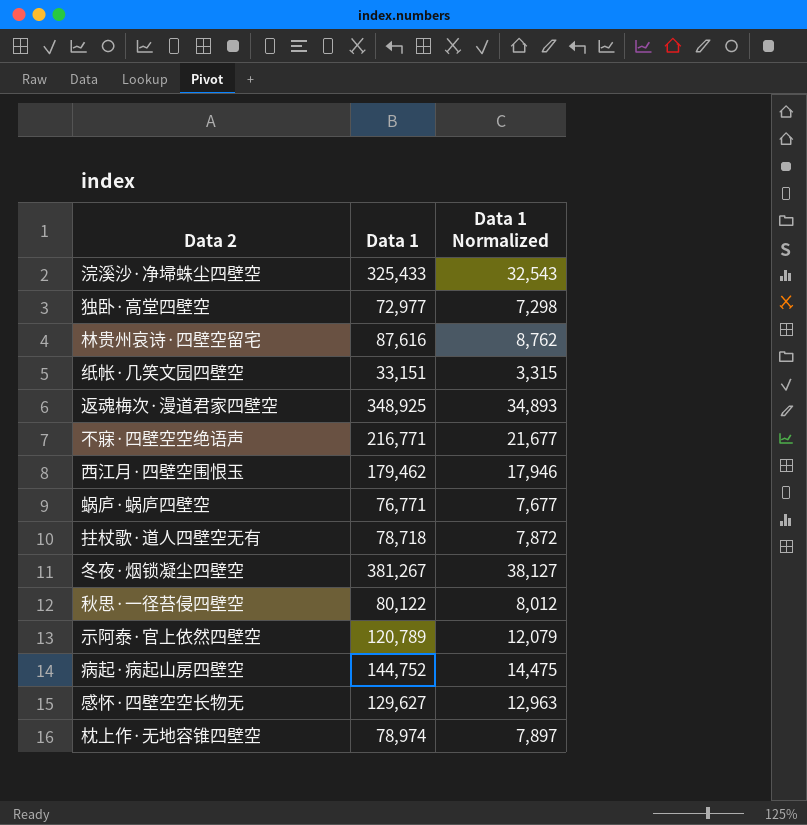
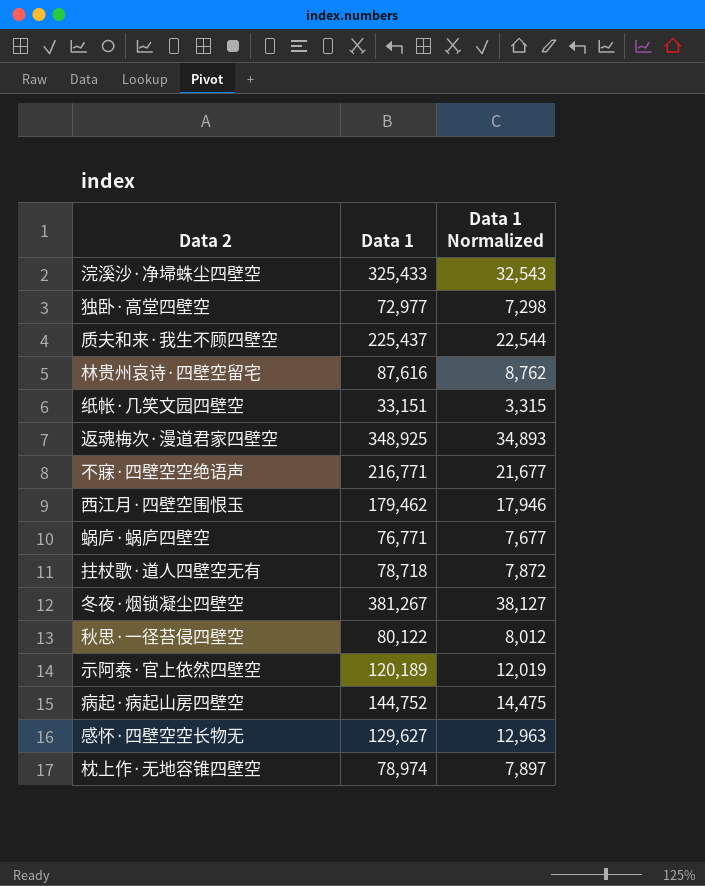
row 质夫和来·我生不顾四壁空: none -> 225,437 | 22,544
示阿泰·官上依然四壁空 | Data 1: 120,789 -> 120,189
示阿泰·官上依然四壁空 | Data 1 Normalized: 12,079 -> 12,019

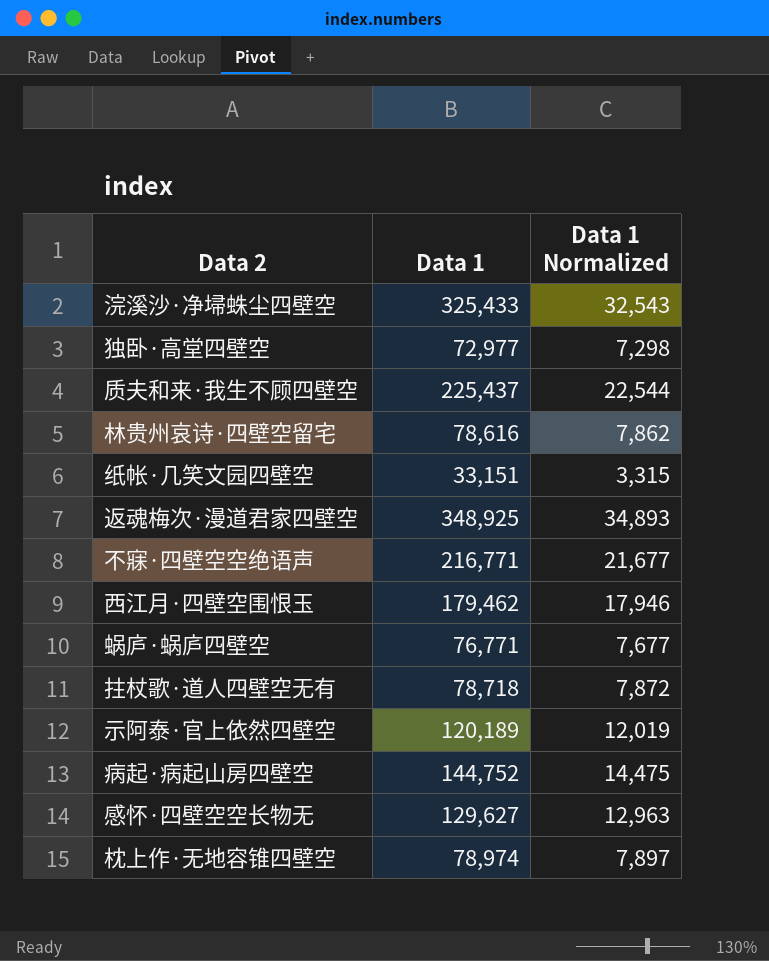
row 冬夜·烟锁凝尘四壁空: 381,267 | 38,127 -> none
row 秋思·一径苔侵四壁空: 80,122 | 8,012 -> none
林贵州哀诗·四壁空留宅 | Data 1: 87,616 -> 78,616
林贵州哀诗·四壁空留宅 | Data 1 Normalized: 8,762 -> 7,862

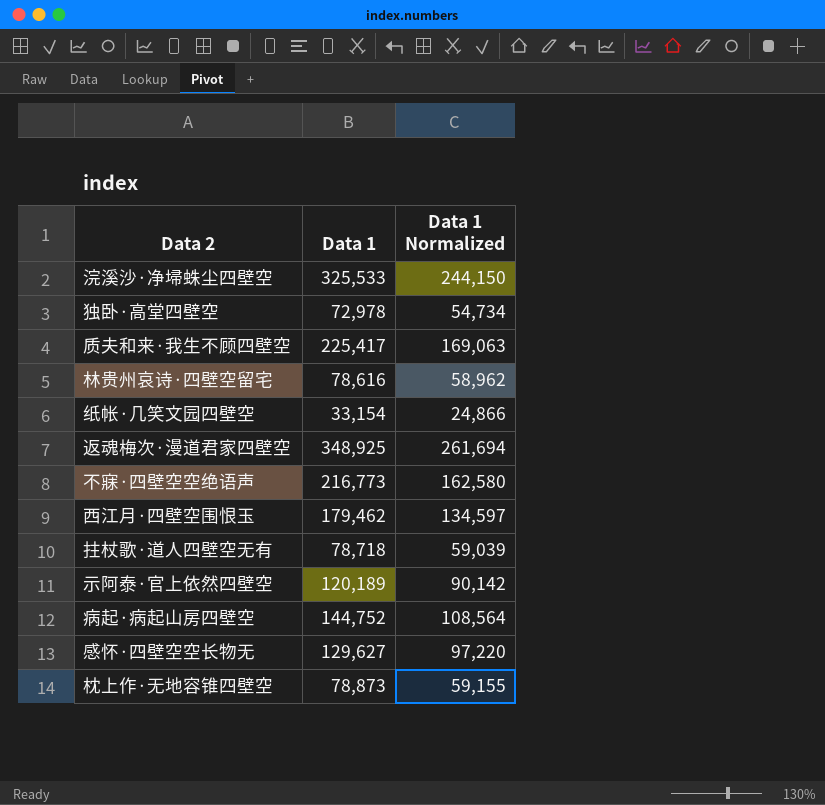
column Data 1 Normalized | formula: [Data 1] * 0.1 -> [Data 1] * 0.75
row 蜗庐·蜗庐四壁空: 76,771 | 7,677 -> none
浣溪沙·净埽蛛尘四壁空 | Data 1: 325,433 -> 325,533
独卧·高堂四壁空 | Data 1: 72,977 -> 72,978
质夫和来·我生不顾四壁空 | Data 1: 225,437 -> 225,417
纸帐·几笑文园四壁空 | Data 1: 33,151 -> 33,154
不寐·四壁空空绝语声 | Data 1: 216,771 -> 216,773
枕上作·无地容锥四壁空 | Data 1: 78,974 -> 78,873

